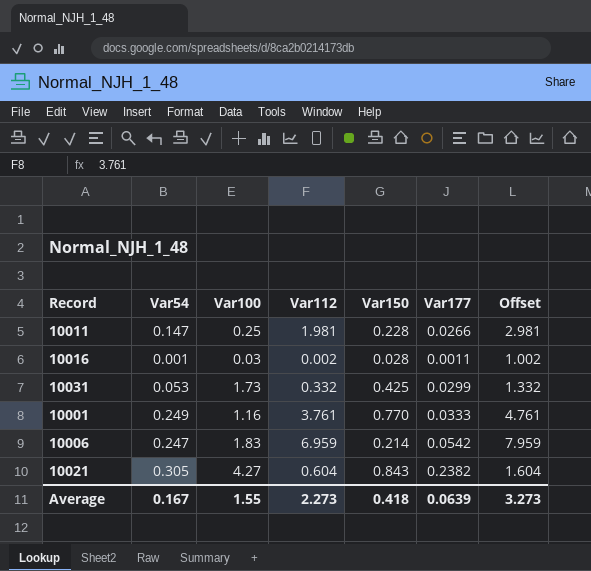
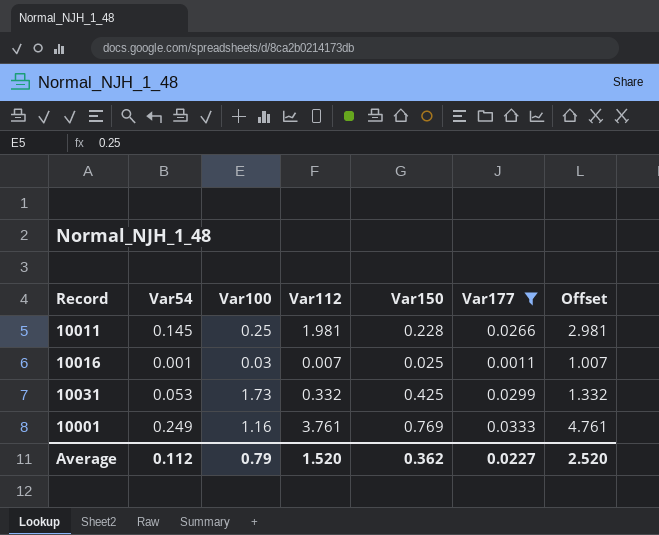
filter: none -> Var177 <= 0.0333
10011 | Var54: 0.147 -> 0.145
10016 | Var112: 0.002 -> 0.007
10016 | Var150: 0.028 -> 0.025
10016 | Offset: 1.002 -> 1.007
10001 | Var150: 0.770 -> 0.769
Average | Var54: 0.167 -> 0.112
Average | Var100: 1.55 -> 0.79
Average | Var112: 2.273 -> 1.520
Average | Var150: 0.418 -> 0.362
Average | Var177: 0.0639 -> 0.0227
Average | Offset: 3.273 -> 2.520

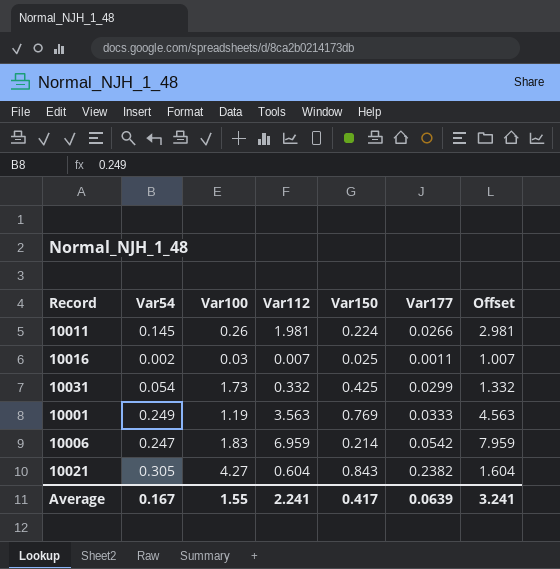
filter: Var177 <= 0.0333 -> none
10011 | Var100: 0.25 -> 0.26
10011 | Var150: 0.228 -> 0.224
10016 | Var54: 0.001 -> 0.002
10031 | Var54: 0.053 -> 0.054
10001 | Var100: 1.16 -> 1.19
10001 | Var112: 3.761 -> 3.563
10001 | Offset: 4.761 -> 4.563
Average | Var54: 0.112 -> 0.167
Average | Var100: 0.79 -> 1.55
Average | Var112: 1.520 -> 2.241
Average | Var150: 0.362 -> 0.417
Average | Var177: 0.0227 -> 0.0639
Average | Offset: 2.520 -> 3.241

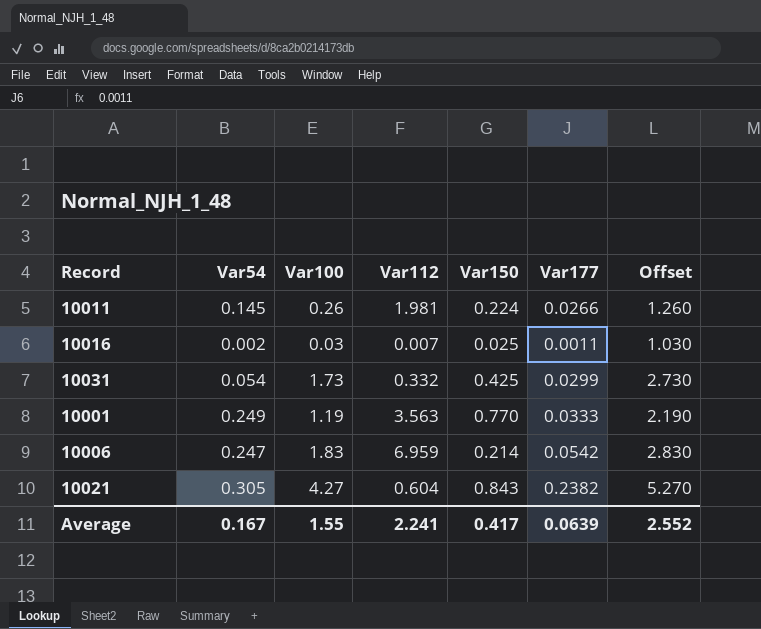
column Offset | formula: [Var112] + 1 -> [Var100] + 1
10001 | Var150: 0.769 -> 0.770
Average | Offset: 3.241 -> 2.552

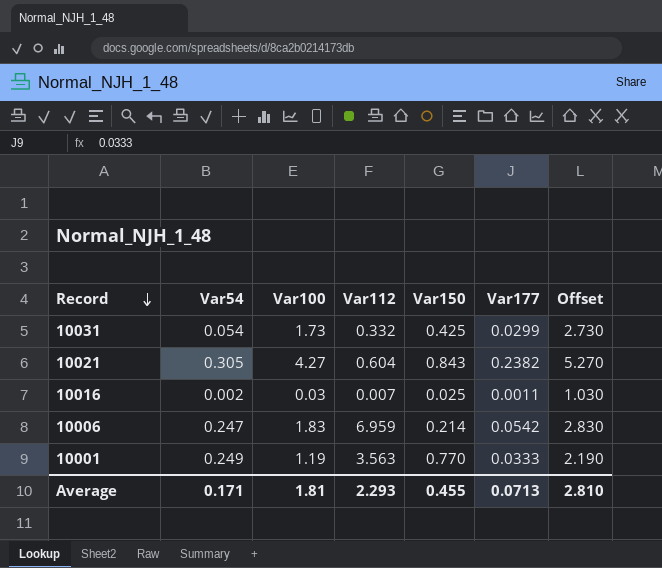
row order: none -> Record descending
row 10011: 0.145 | 0.26 | 1.981 | 0.224 | 0.0266 | 1.260 -> none
Average | Var54: 0.167 -> 0.171
Average | Var100: 1.55 -> 1.81
Average | Var112: 2.241 -> 2.293
Average | Var150: 0.417 -> 0.455
Average | Var177: 0.0639 -> 0.0713
Average | Offset: 2.552 -> 2.810

